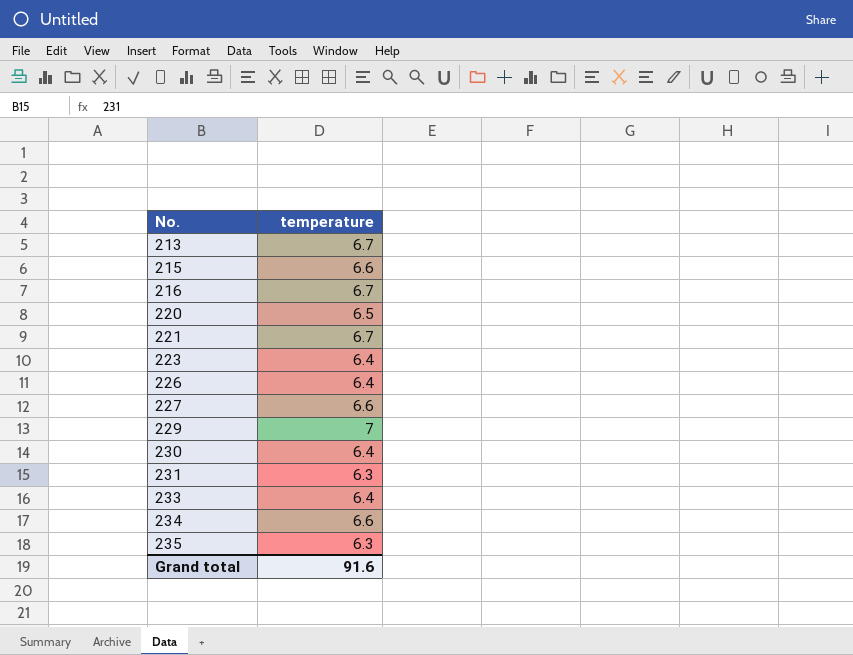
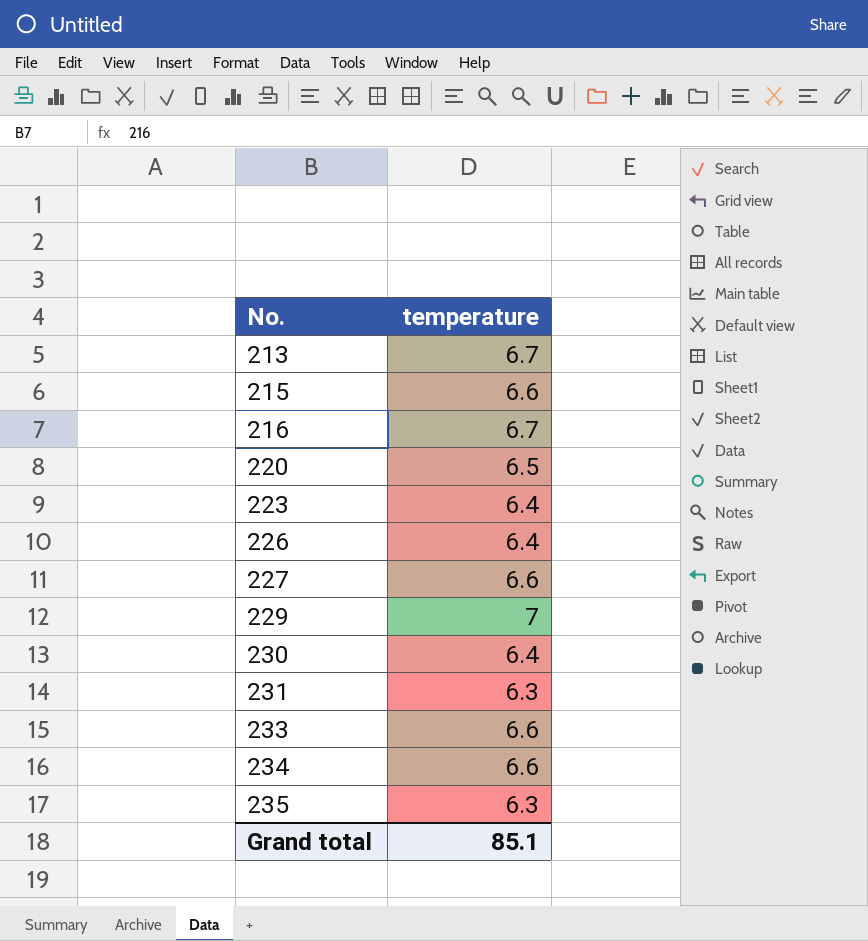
row 221: 6.7 -> none
233 | temperature: 6.4 -> 6.6
Grand total | temperature: 91.6 -> 85.1

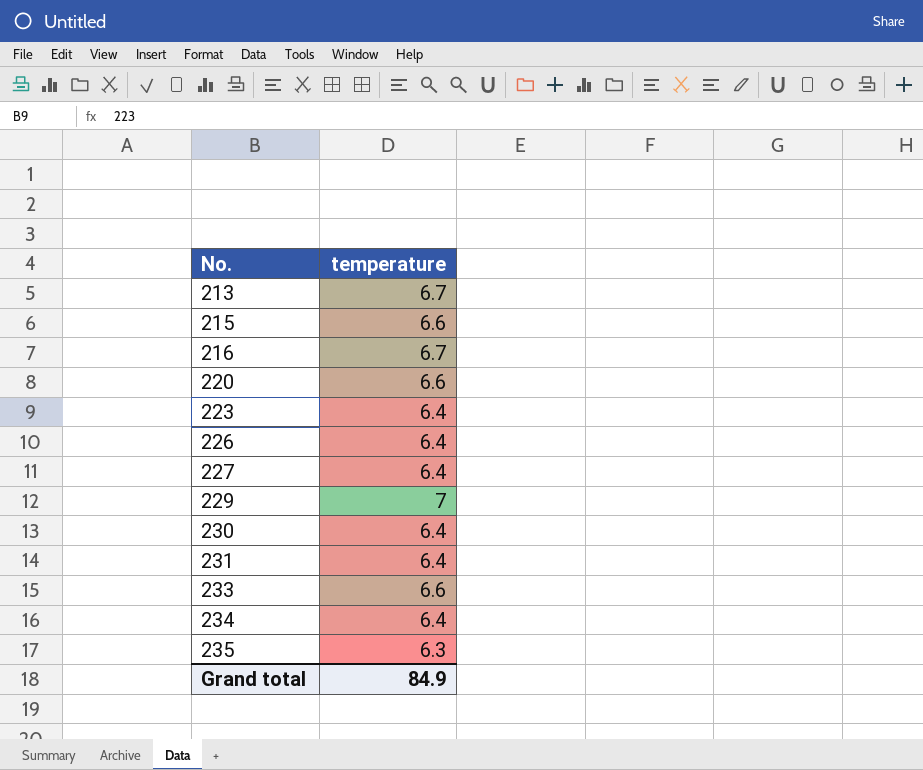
220 | temperature: 6.5 -> 6.6
227 | temperature: 6.6 -> 6.4
231 | temperature: 6.3 -> 6.4
234 | temperature: 6.6 -> 6.4
Grand total | temperature: 85.1 -> 84.9

